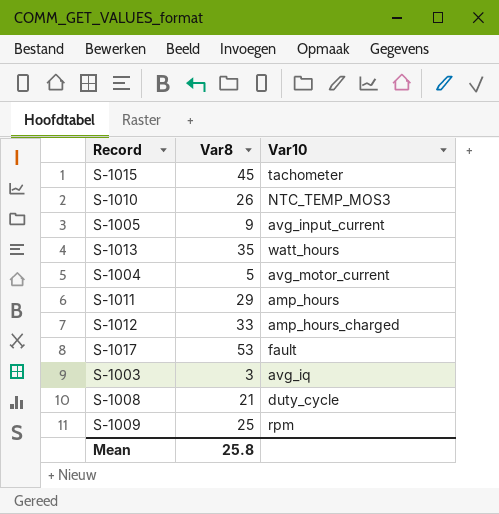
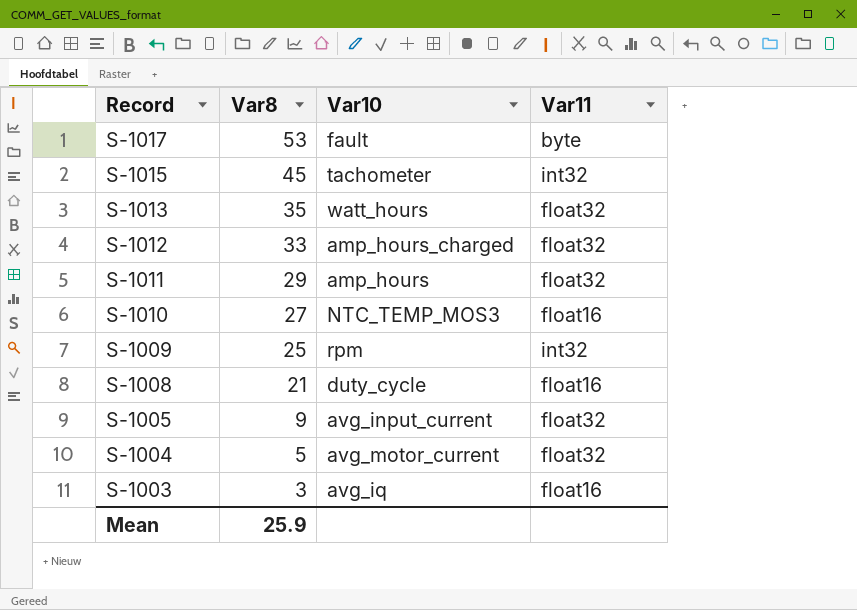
row order: none -> Record descending
column Var11 | position: none -> 4
S-1010 | Var8: 26 -> 27
Mean | Var8: 25.8 -> 25.9

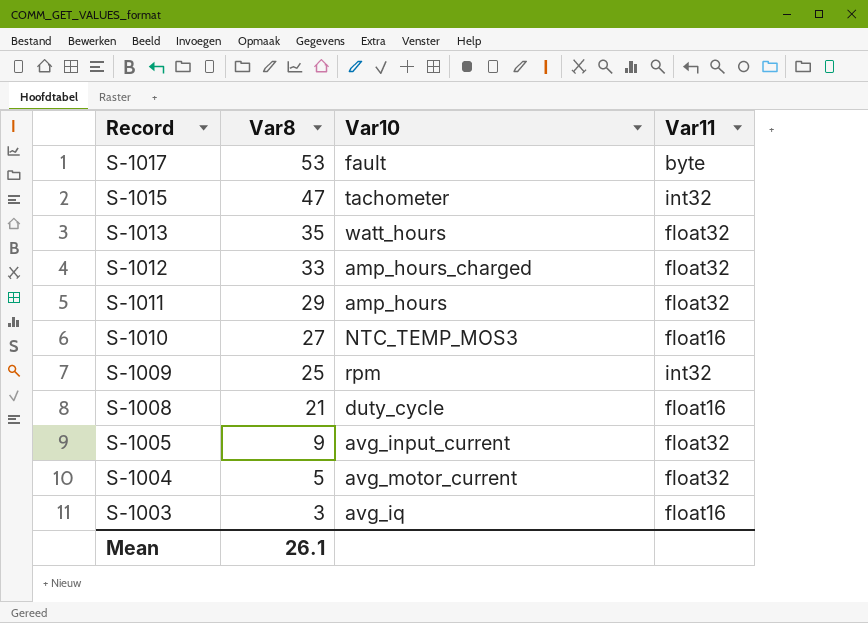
S-1015 | Var8: 45 -> 47
Mean | Var8: 25.9 -> 26.1

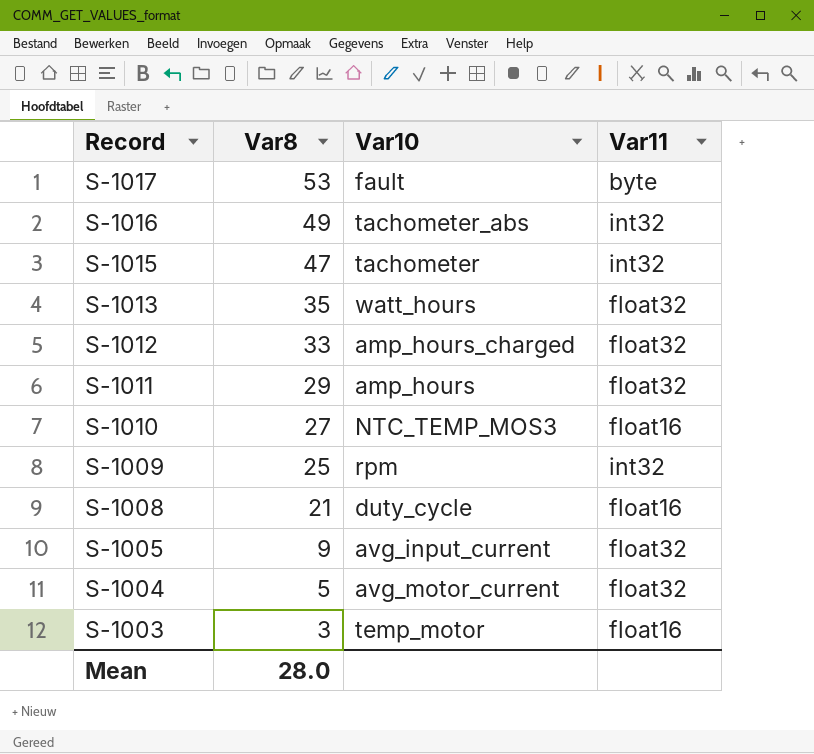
row S-1016: none -> 49 | tachometer_abs | int32
S-1003 | Var10: avg_iq -> temp_motor
Mean | Var8: 26.1 -> 28.0

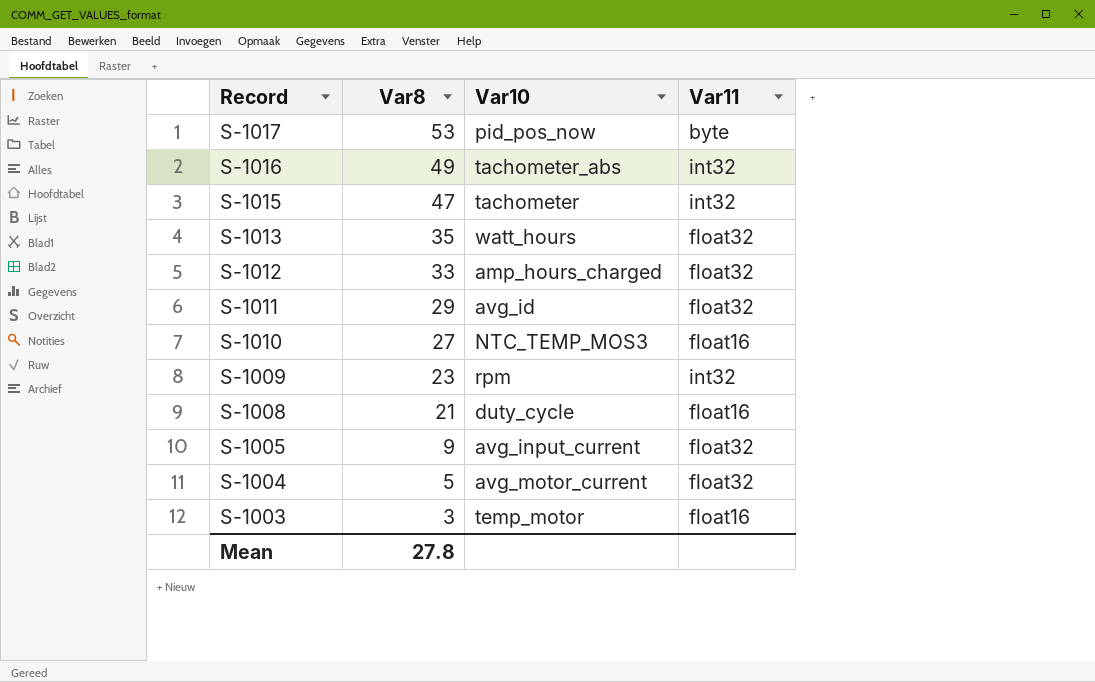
S-1017 | Var10: fault -> pid_pos_now
S-1011 | Var10: amp_hours -> avg_id
S-1009 | Var8: 25 -> 23
Mean | Var8: 28.0 -> 27.8

